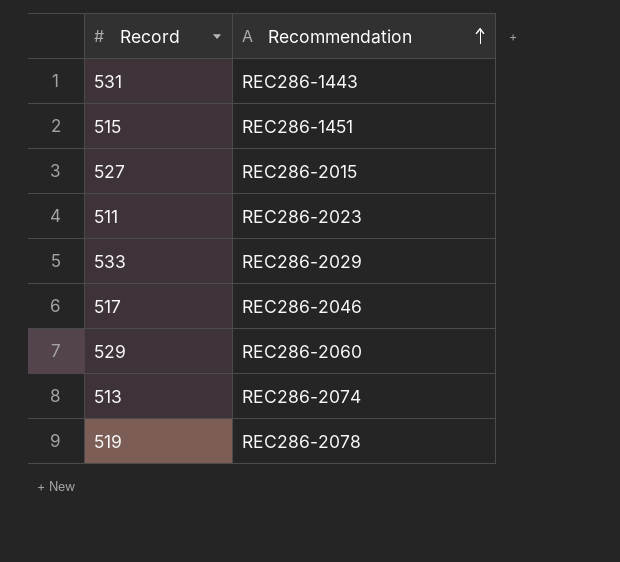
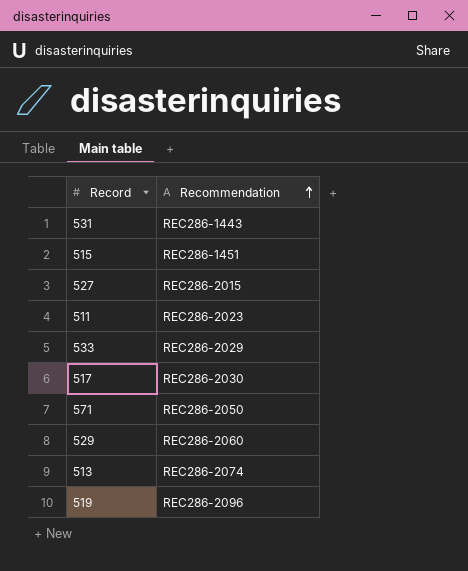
517 | Recommendation: REC286-2046 -> REC286-2030
row 571: none -> REC286-2050
519 | Recommendation: REC286-2078 -> REC286-2096

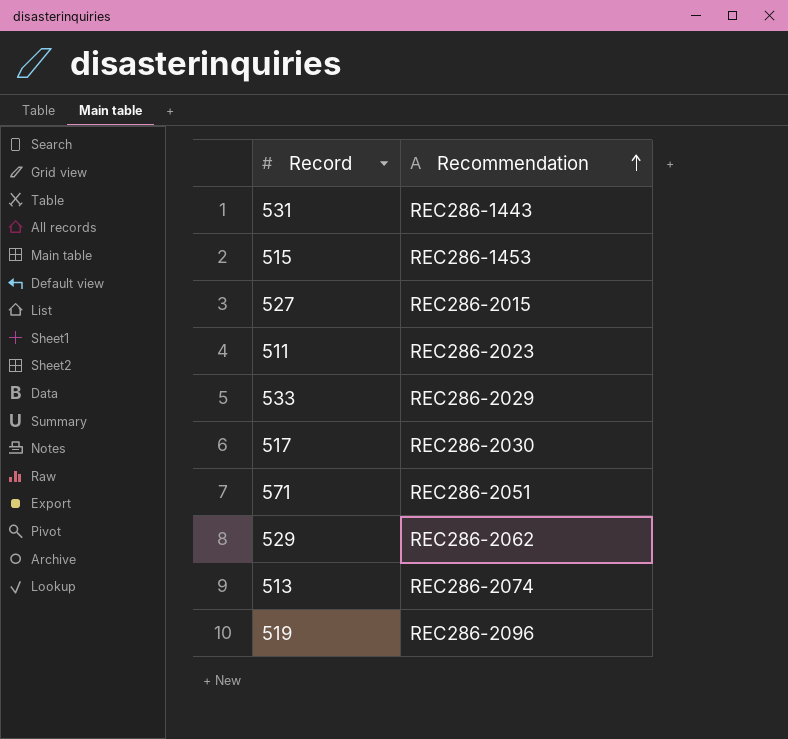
515 | Recommendation: REC286-1451 -> REC286-1453
571 | Recommendation: REC286-2050 -> REC286-2051
529 | Recommendation: REC286-2060 -> REC286-2062

